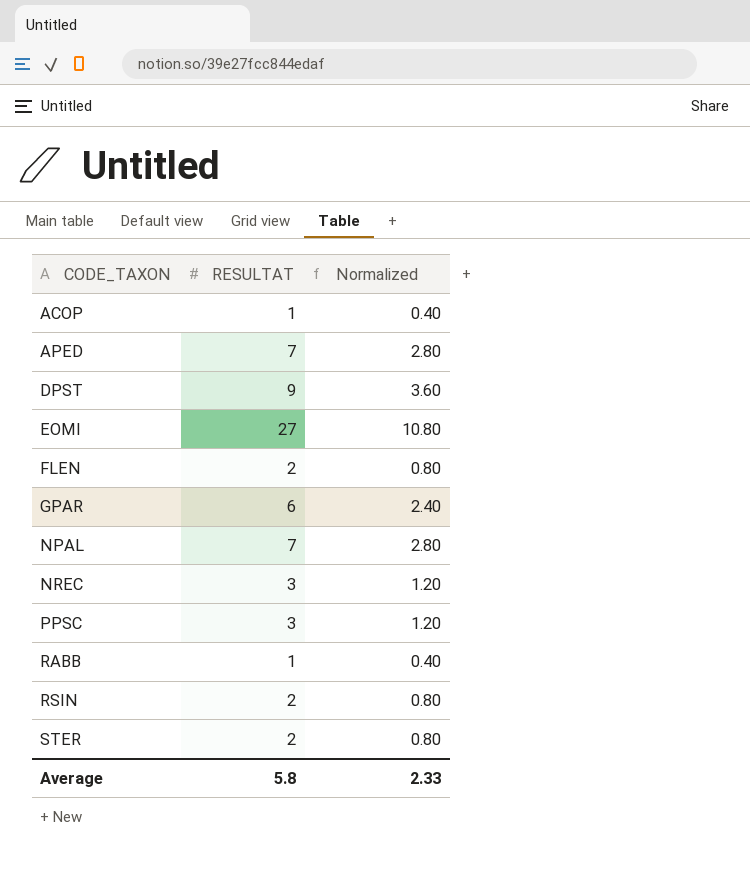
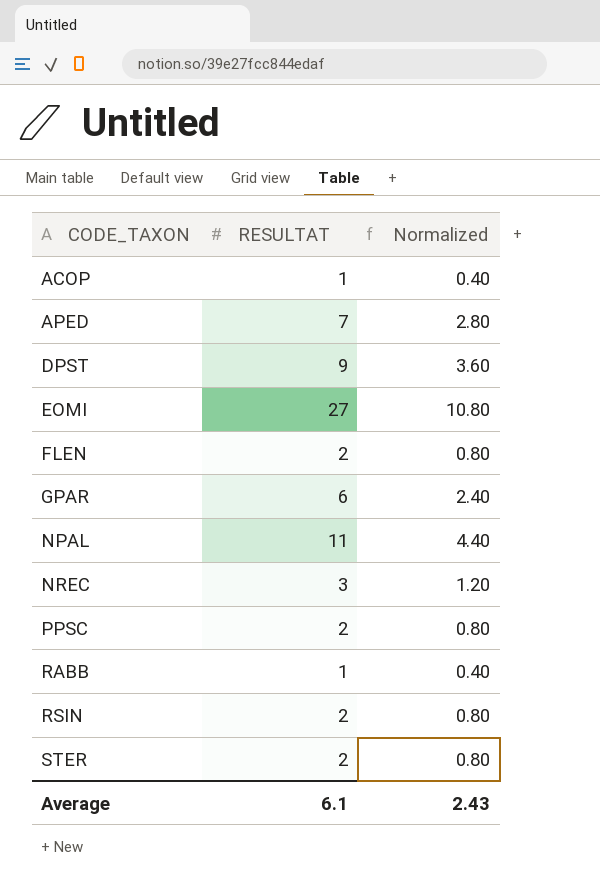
NPAL | RESULTAT: 7 -> 11
NPAL | Normalized: 2.80 -> 4.40
PPSC | RESULTAT: 3 -> 2
PPSC | Normalized: 1.20 -> 0.80
Average | RESULTAT: 5.8 -> 6.1
Average | Normalized: 2.33 -> 2.43

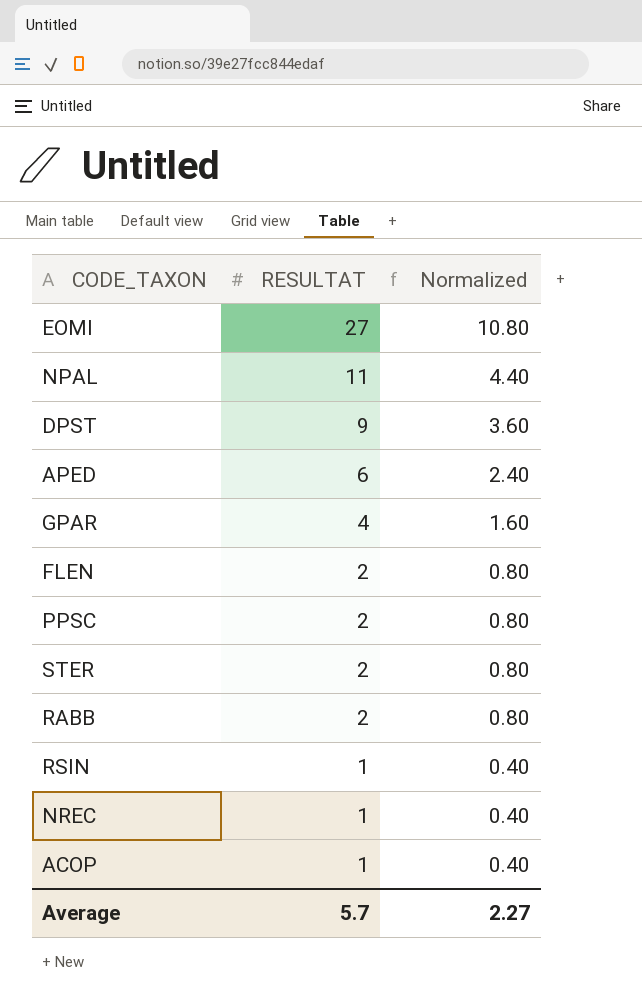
row order: CODE_TAXON ascending -> RESULTAT descending
APED | RESULTAT: 7 -> 6
APED | Normalized: 2.80 -> 2.40
GPAR | RESULTAT: 6 -> 4
GPAR | Normalized: 2.40 -> 1.60
RABB | RESULTAT: 1 -> 2
RABB | Normalized: 0.40 -> 0.80
RSIN | RESULTAT: 2 -> 1
RSIN | Normalized: 0.80 -> 0.40
NREC | RESULTAT: 3 -> 1
NREC | Normalized: 1.20 -> 0.40
Average | RESULTAT: 6.1 -> 5.7
Average | Normalized: 2.43 -> 2.27

